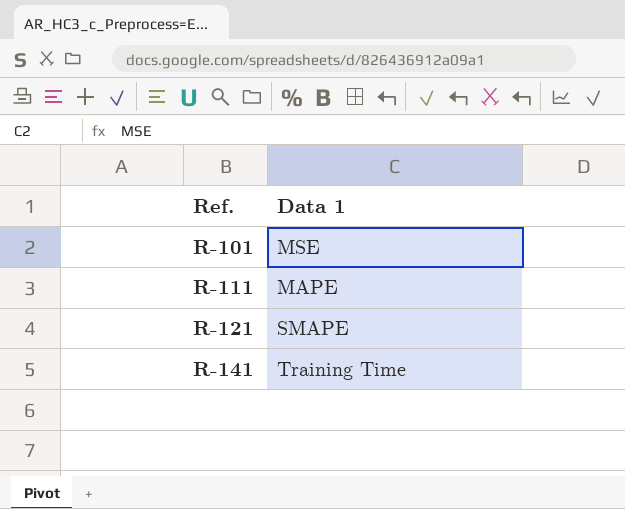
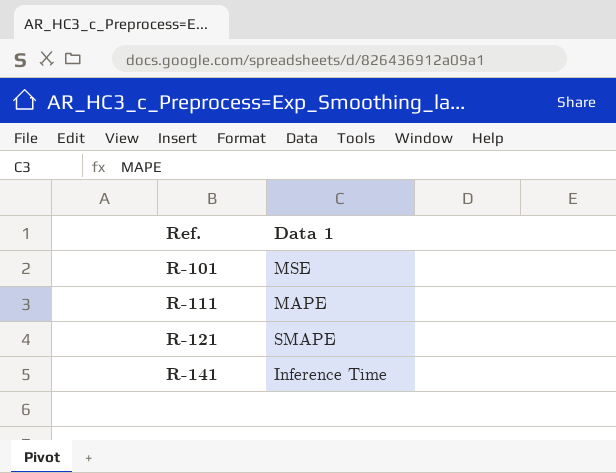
R-141 | Data 1: Training Time -> Inference Time

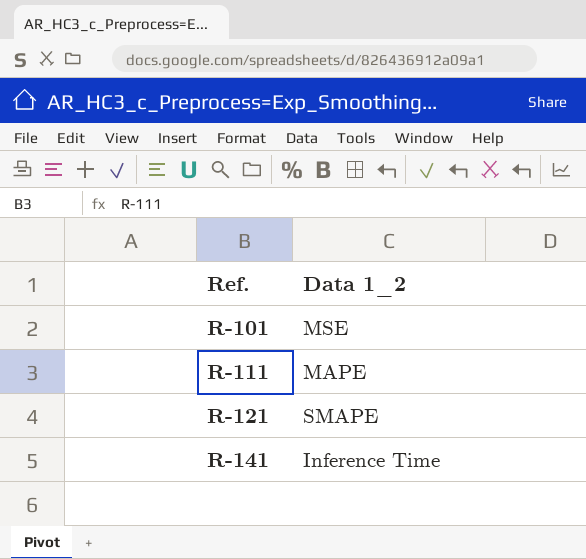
column name: Data 1 -> Data 1_2

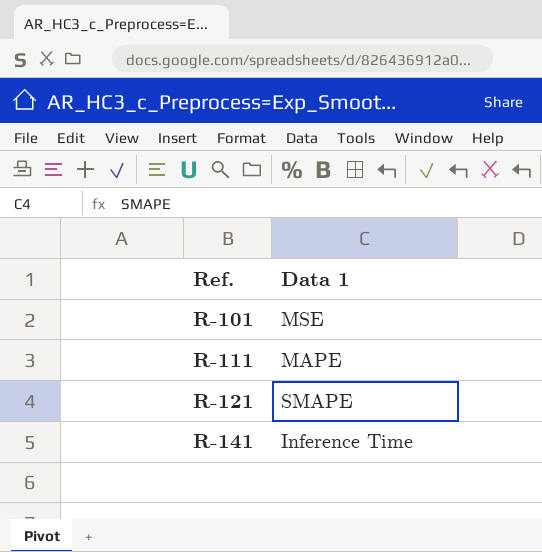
column name: Data 1_2 -> Data 1

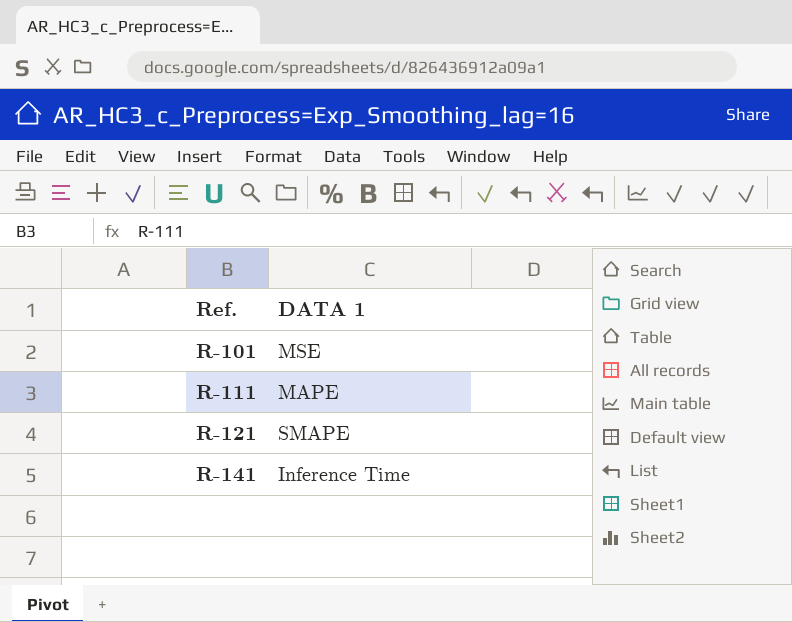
column name: Data 1 -> DATA 1

